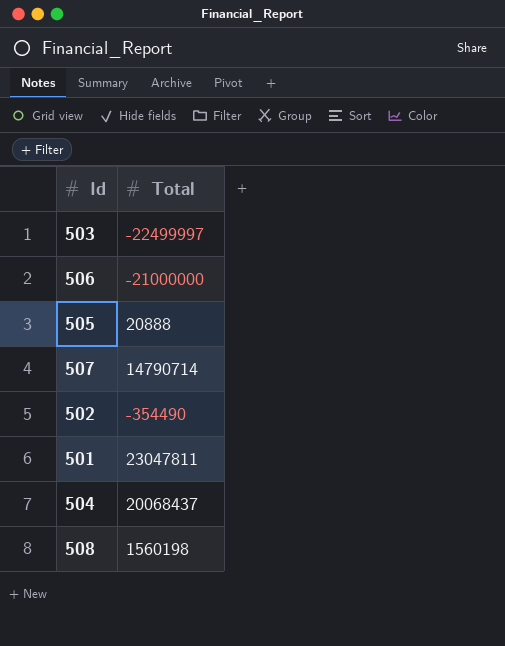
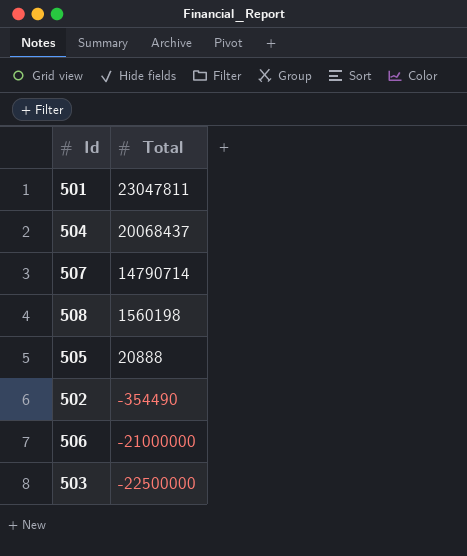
row order: none -> Total descending
503 | Total: -22499997 -> -22500000

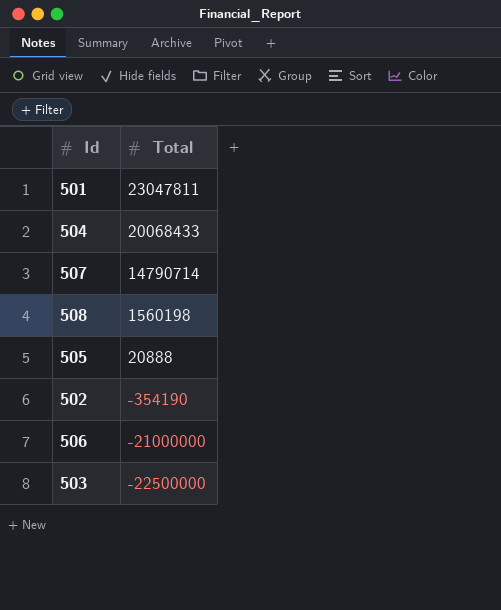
504 | Total: 20068437 -> 20068433
502 | Total: -354490 -> -354190

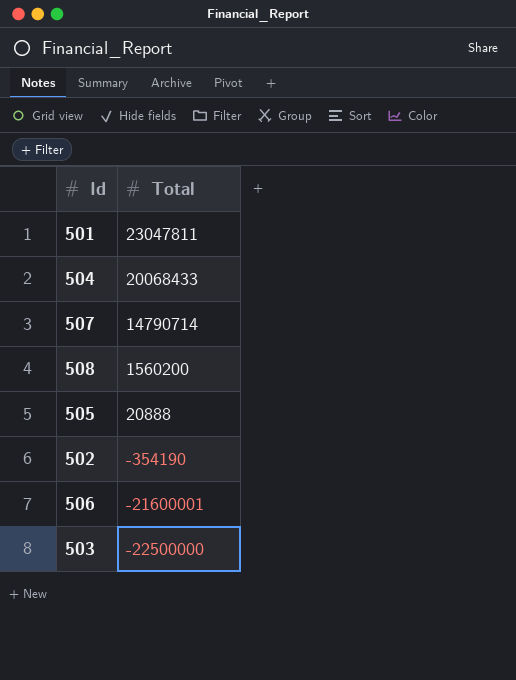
508 | Total: 1560198 -> 1560200
506 | Total: -21000000 -> -21600001

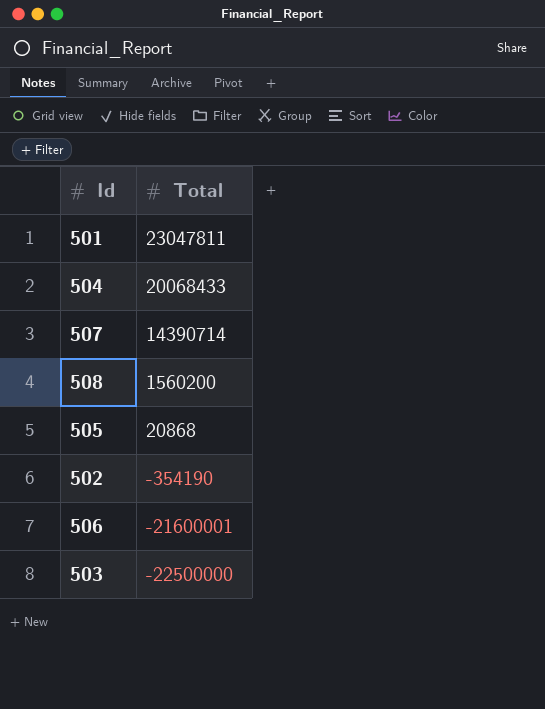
507 | Total: 14790714 -> 14390714
505 | Total: 20888 -> 20868

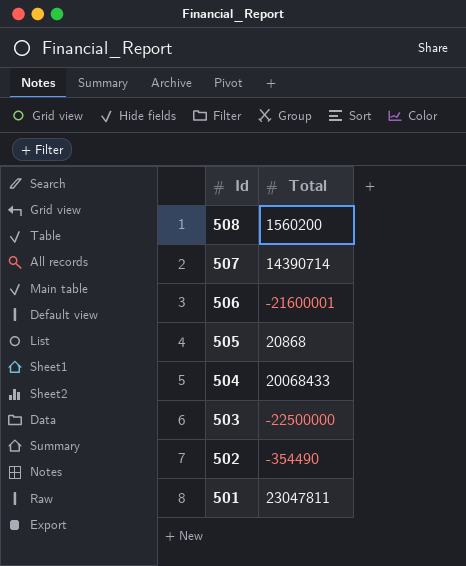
row order: Total descending -> Id descending
502 | Total: -354190 -> -354490

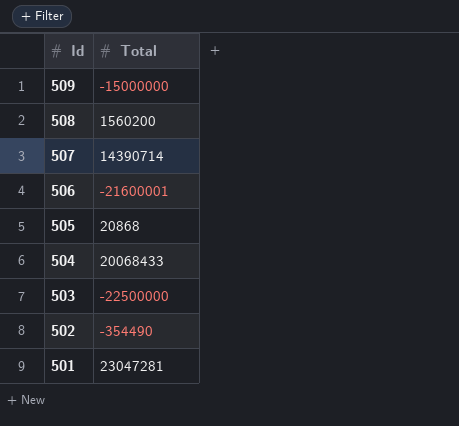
row 509: none -> -15000000
501 | Total: 23047811 -> 23047281

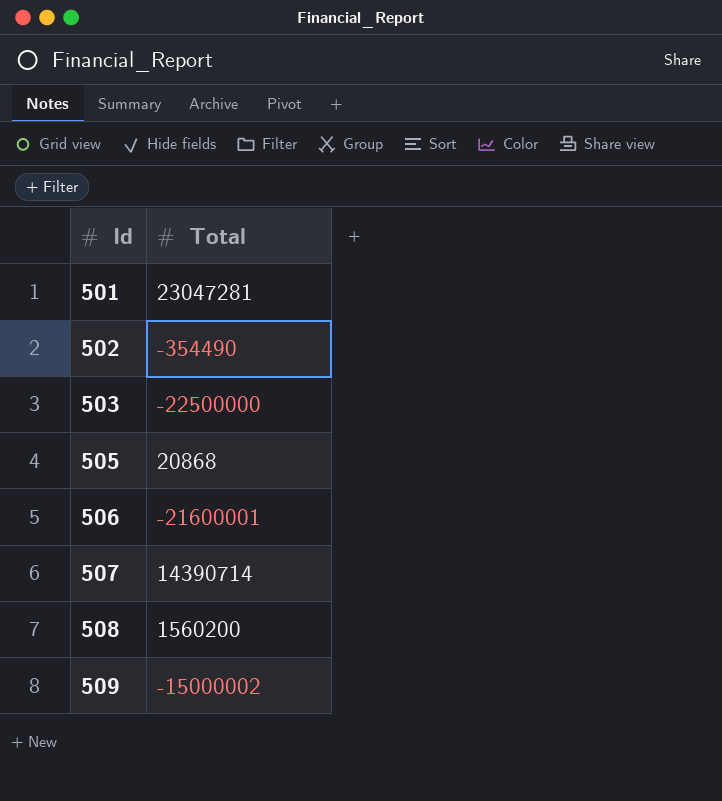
row order: Id descending -> Id ascending
row 504: 20068433 -> none
509 | Total: -15000000 -> -15000002

